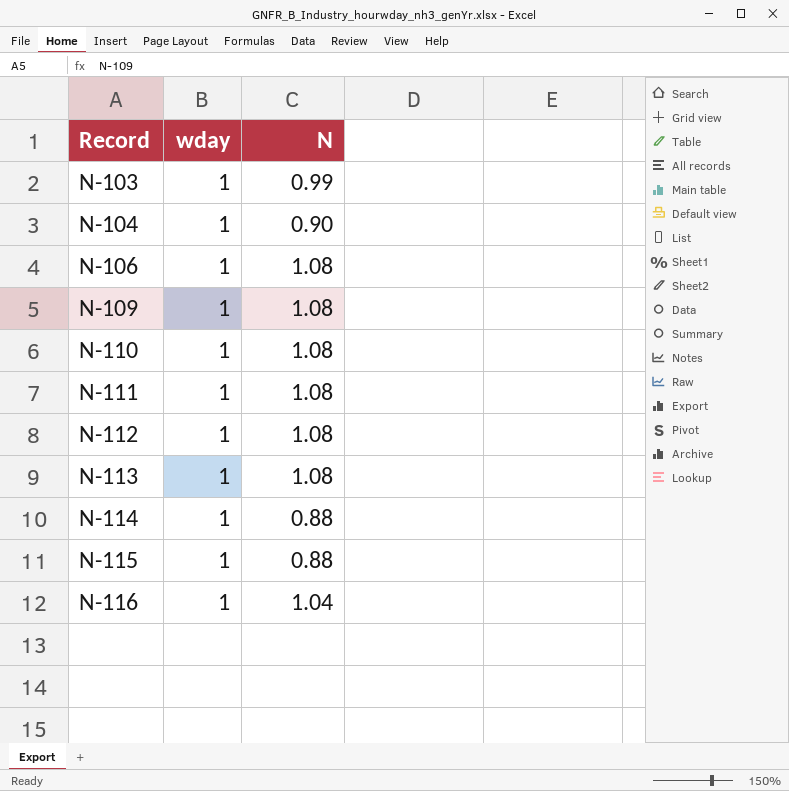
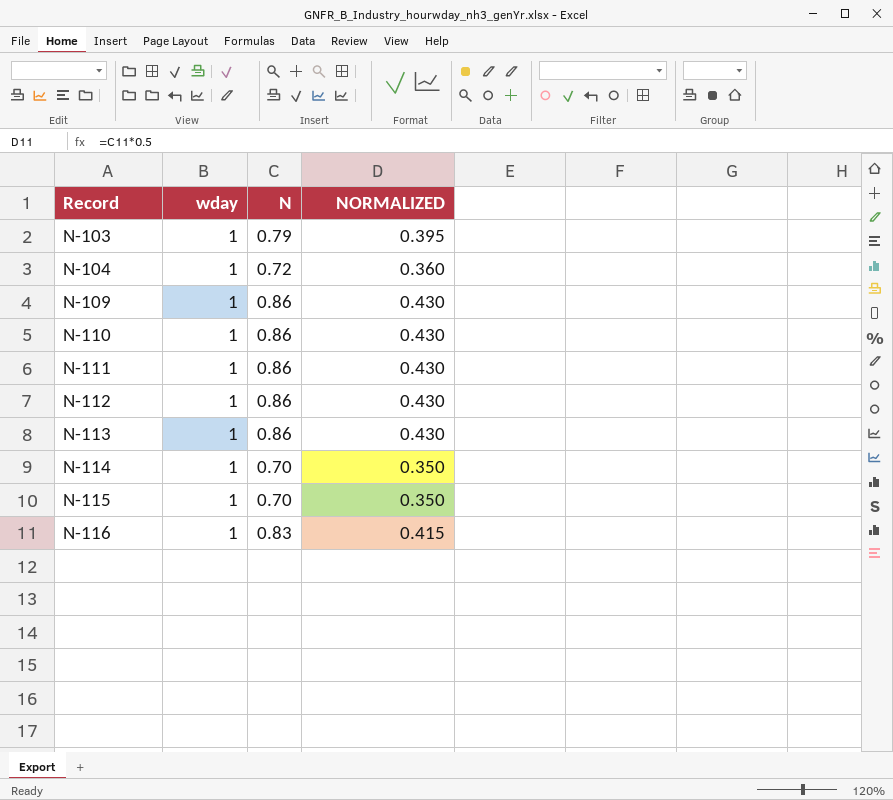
column NORMALIZED | formula: none -> [N] * 0.5
row N-106: 1 | 1.08 -> none
N-103 | N: 0.99 -> 0.79
N-104 | N: 0.90 -> 0.72
N-109 | N: 1.08 -> 0.86
N-110 | N: 1.08 -> 0.86
N-111 | N: 1.08 -> 0.86
N-112 | N: 1.08 -> 0.86
N-113 | N: 1.08 -> 0.86
N-114 | N: 0.88 -> 0.70
N-115 | N: 0.88 -> 0.70
N-116 | N: 1.04 -> 0.83

